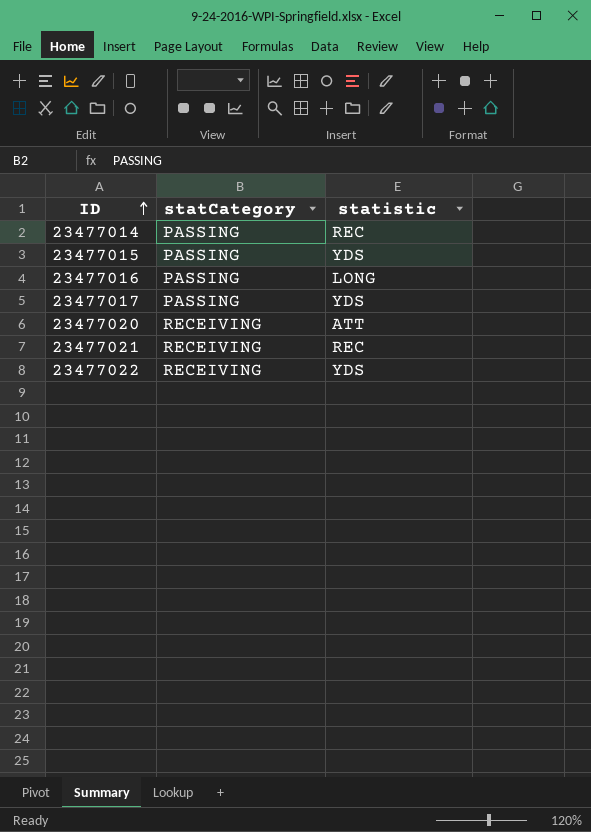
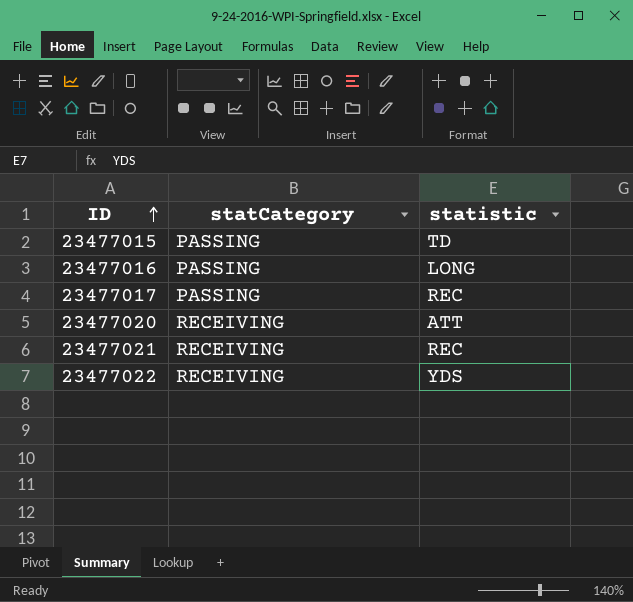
row 23477014: PASSING | REC -> none
23477015 | statistic: YDS -> TD
23477017 | statistic: YDS -> REC

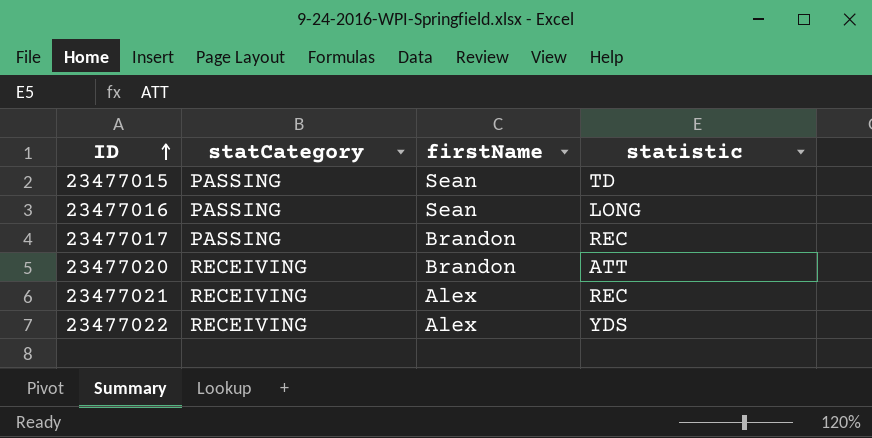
column firstName | position: none -> 3

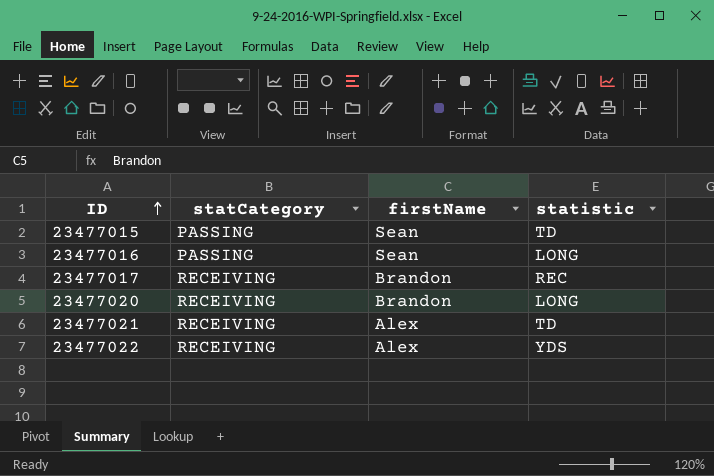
23477017 | statCategory: PASSING -> RECEIVING
23477020 | statistic: ATT -> LONG
23477021 | statistic: REC -> TD

